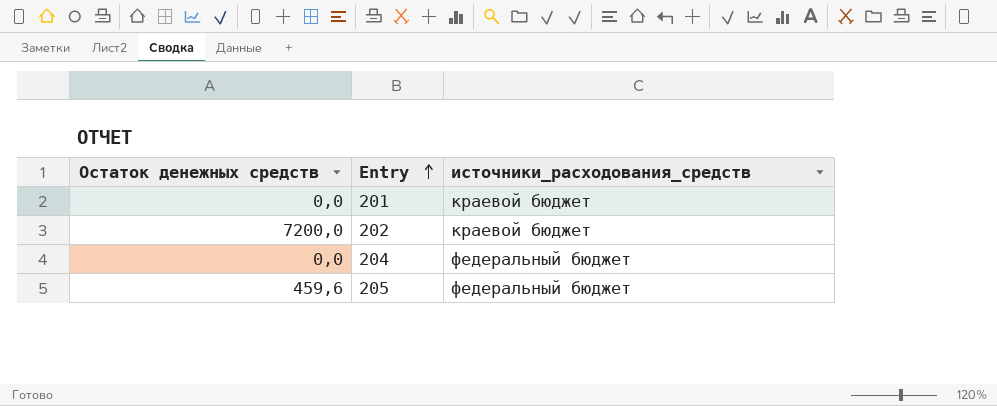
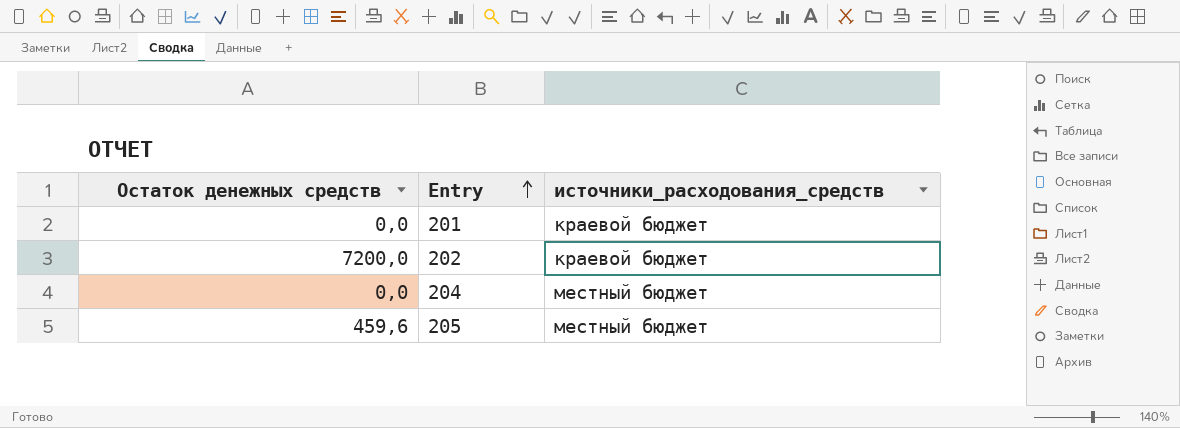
204 | источники_расходования_средств: федеральный бюджет -> местный бюджет
205 | источники_расходования_средств: федеральный бюджет -> местный бюджет

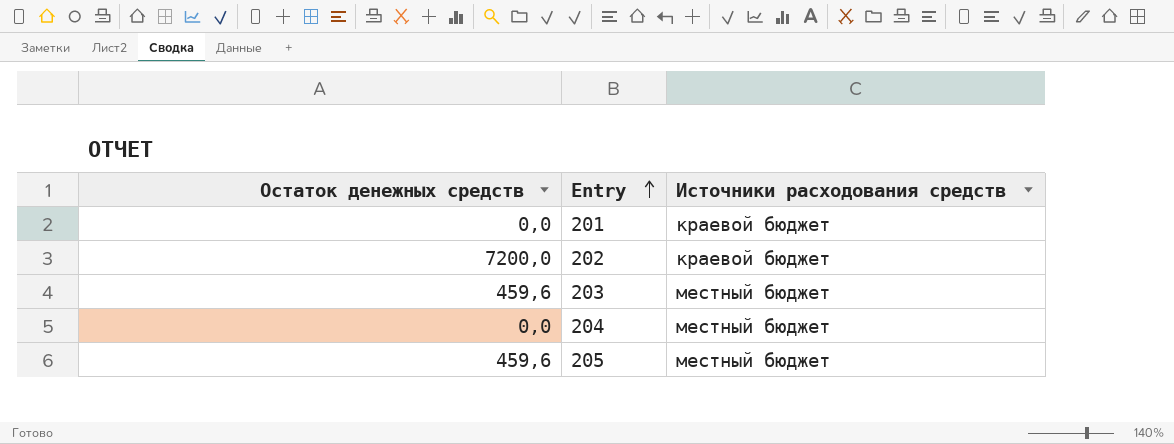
column name: источники_расходования_средств -> Источники расходования средств
row 203: none -> 459,6 | местный бюджет

